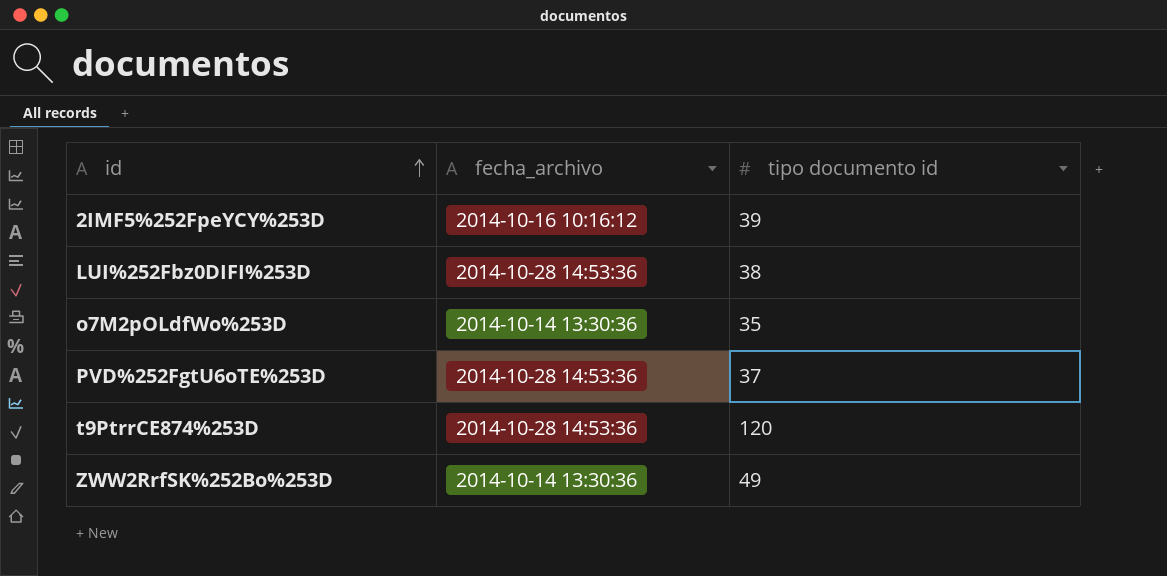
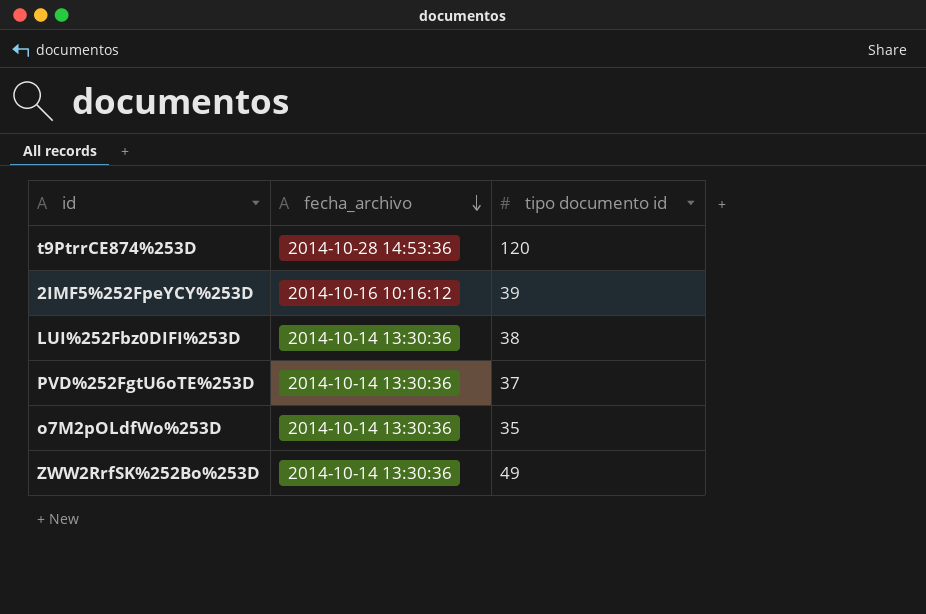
row order: id ascending -> fecha_archivo descending
LUI%252Fbz0DIFI%253D | fecha_archivo: 2014-10-28 14:53:36 -> 2014-10-14 13:30:36
PVD%252FgtU6oTE%253D | fecha_archivo: 2014-10-28 14:53:36 -> 2014-10-14 13:30:36

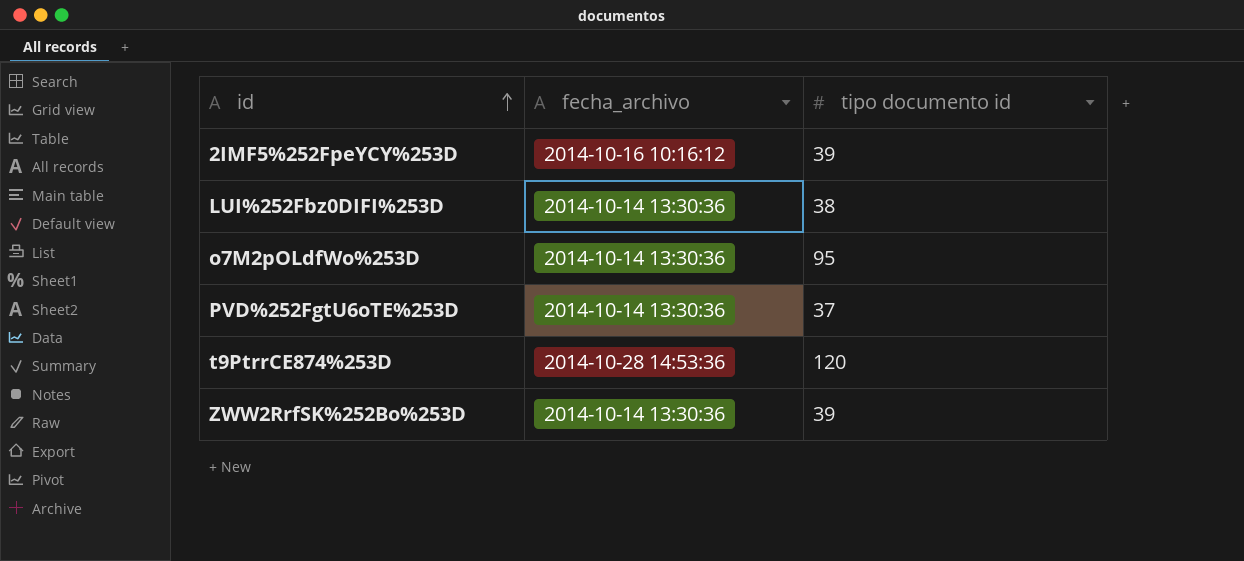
row order: fecha_archivo descending -> id ascending
o7M2pOLdfWo%253D | tipo documento id: 35 -> 95
ZWW2RrfSK%252Bo%253D | tipo documento id: 49 -> 39

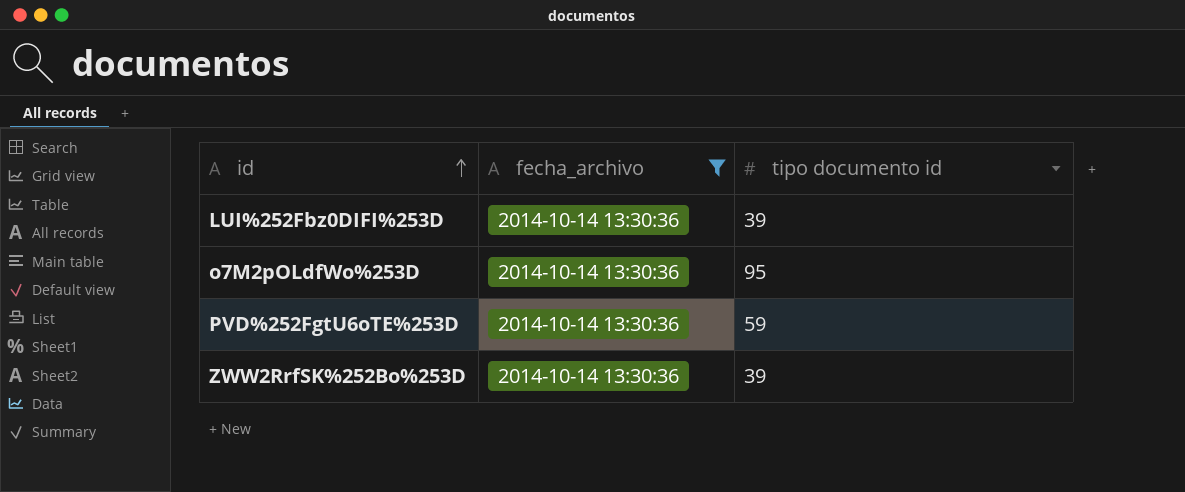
filter: none -> fecha_archivo = 2014-10-14 13:30:36
LUI%252Fbz0DIFI%253D | tipo documento id: 38 -> 39
PVD%252FgtU6oTE%253D | tipo documento id: 37 -> 59

